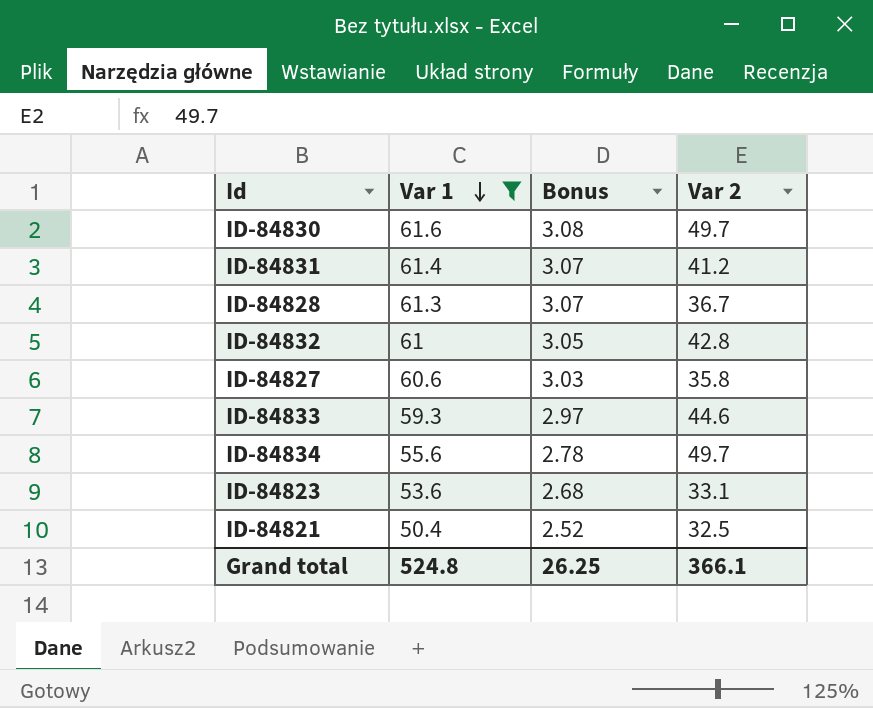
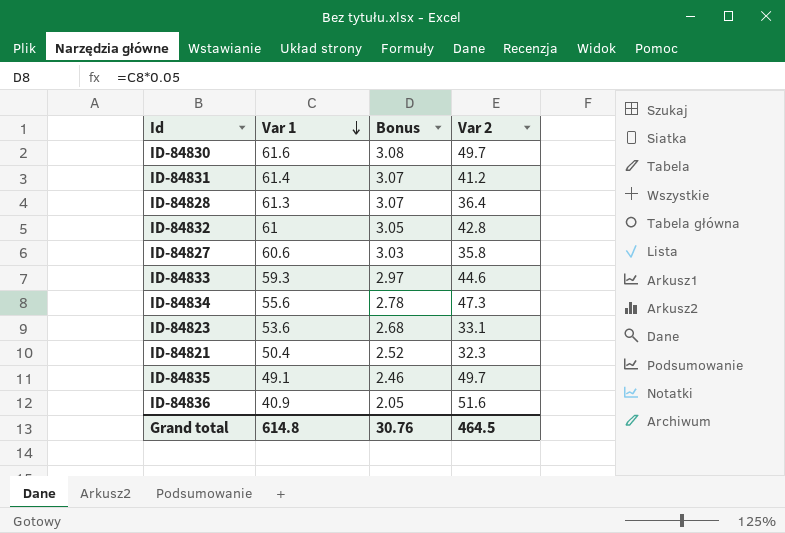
filter: Var 1 >= 50.4 -> none
ID-84828 | Var 2: 36.7 -> 36.4
ID-84834 | Var 2: 49.7 -> 47.3
ID-84821 | Var 2: 32.5 -> 32.3
Grand total | Var 1: 524.8 -> 614.8
Grand total | Bonus: 26.25 -> 30.76
Grand total | Var 2: 366.1 -> 464.5

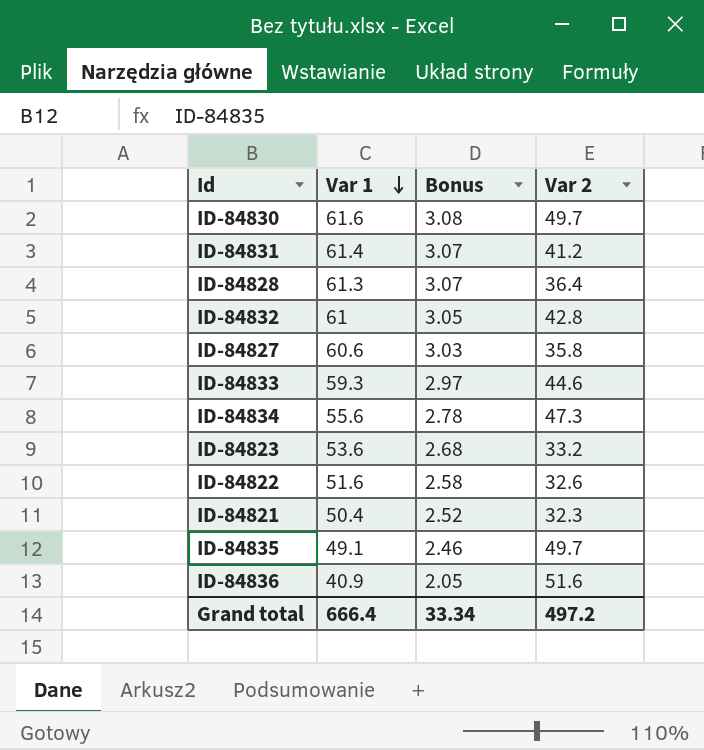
ID-84823 | Var 2: 33.1 -> 33.2
row ID-84822: none -> 51.6 | 2.58 | 32.6
Grand total | Var 1: 614.8 -> 666.4
Grand total | Bonus: 30.76 -> 33.34
Grand total | Var 2: 464.5 -> 497.2

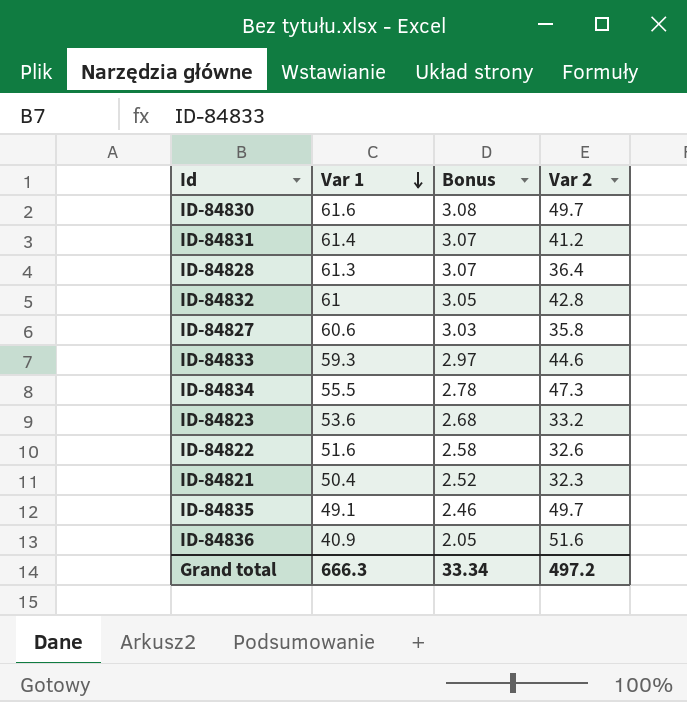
ID-84834 | Var 1: 55.6 -> 55.5
Grand total | Var 1: 666.4 -> 666.3

